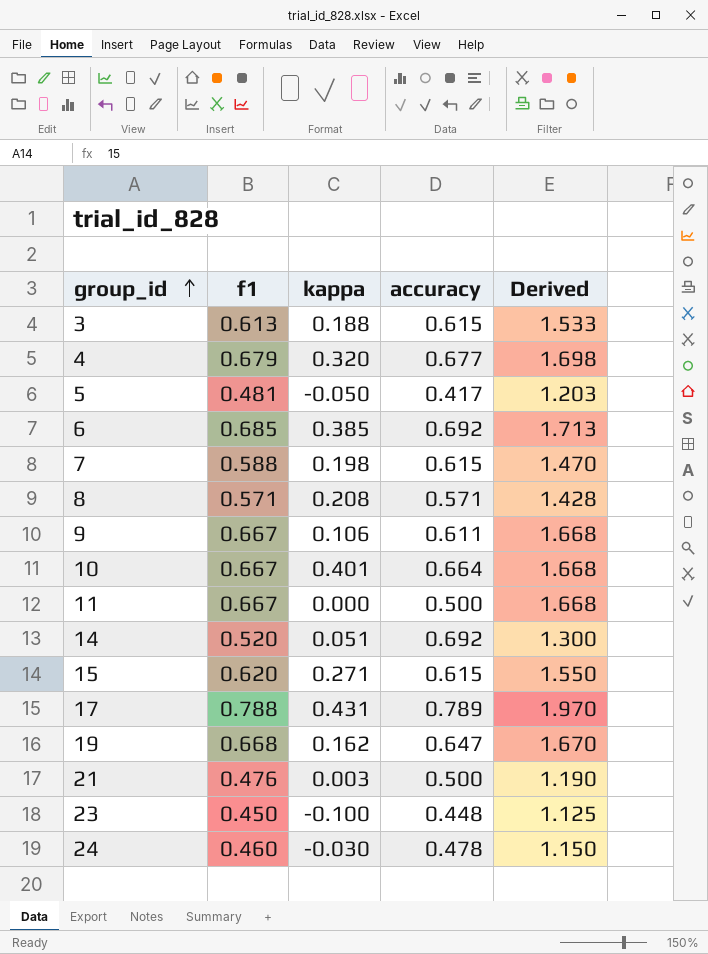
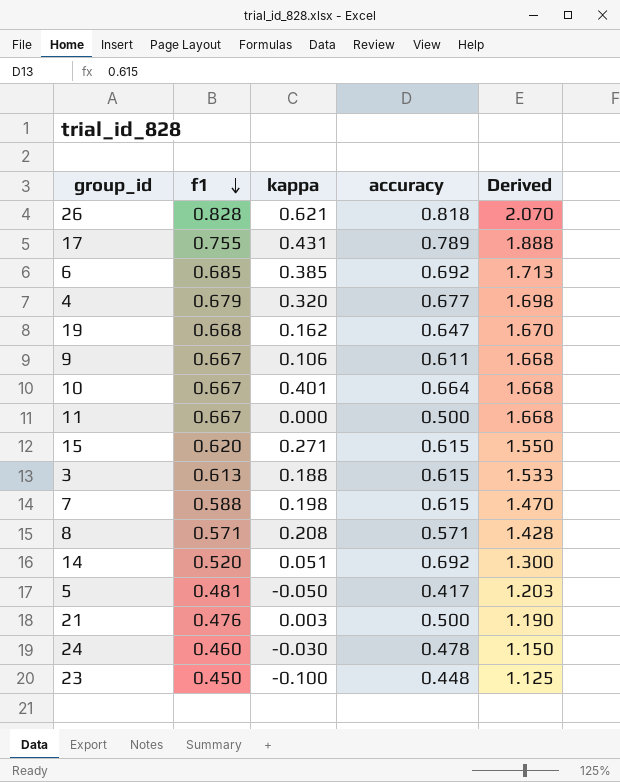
row order: group_id ascending -> f1 descending
row 26: none -> 0.828 | 0.621 | 0.818 | 2.070
17 | f1: 0.788 -> 0.755
17 | Derived: 1.970 -> 1.888

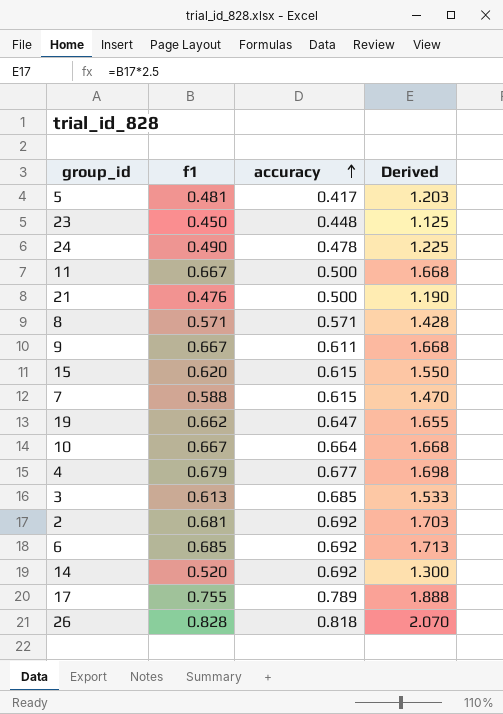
row order: f1 descending -> accuracy ascending
column kappa | position: 3 -> none
24 | f1: 0.460 -> 0.490
24 | Derived: 1.150 -> 1.225
19 | f1: 0.668 -> 0.662
19 | Derived: 1.670 -> 1.655
3 | accuracy: 0.615 -> 0.685
row 2: none -> 0.681 | 0.692 | 1.703

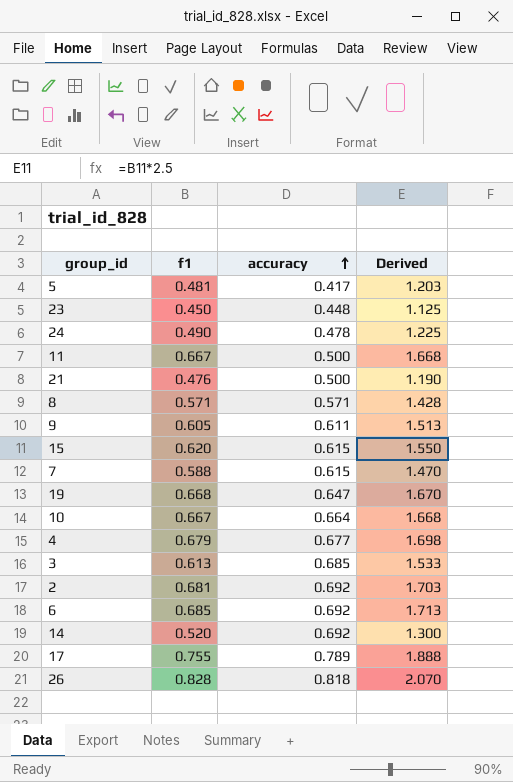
9 | f1: 0.667 -> 0.605
9 | Derived: 1.668 -> 1.513
19 | f1: 0.662 -> 0.668
19 | Derived: 1.655 -> 1.670

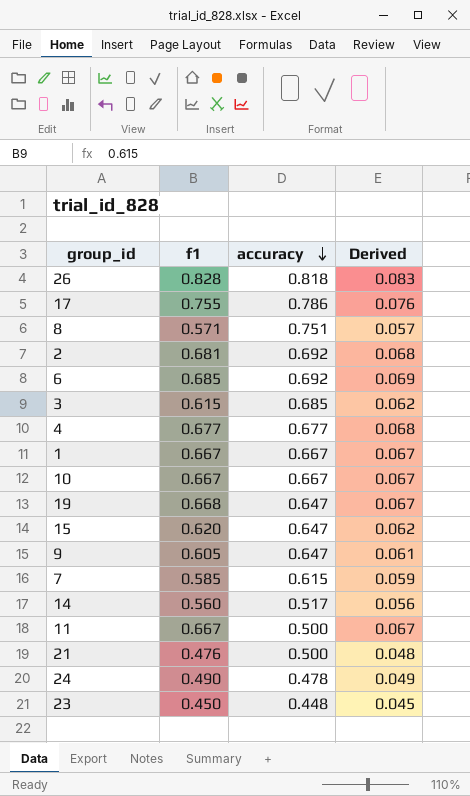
row order: accuracy ascending -> accuracy descending
column Derived | formula: [f1] * 2.5 -> [f1] * 0.1
row 5: 0.481 | 0.417 | 1.203 -> none
17 | accuracy: 0.789 -> 0.786
8 | accuracy: 0.571 -> 0.751
3 | f1: 0.613 -> 0.615
4 | f1: 0.679 -> 0.677
row 1: none -> 0.667 | 0.667 | 0.067
10 | accuracy: 0.664 -> 0.667
15 | accuracy: 0.615 -> 0.647
9 | accuracy: 0.611 -> 0.647
7 | f1: 0.588 -> 0.585
14 | f1: 0.520 -> 0.560
14 | accuracy: 0.692 -> 0.517

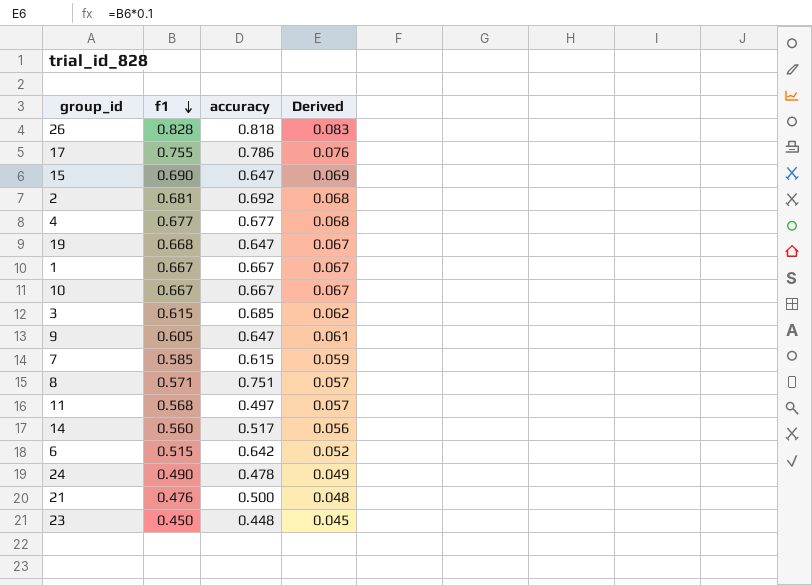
row order: accuracy descending -> f1 descending
15 | f1: 0.620 -> 0.690
15 | Derived: 0.062 -> 0.069
11 | f1: 0.667 -> 0.568
11 | accuracy: 0.500 -> 0.497
11 | Derived: 0.067 -> 0.057
6 | f1: 0.685 -> 0.515
6 | accuracy: 0.692 -> 0.642
6 | Derived: 0.069 -> 0.052

